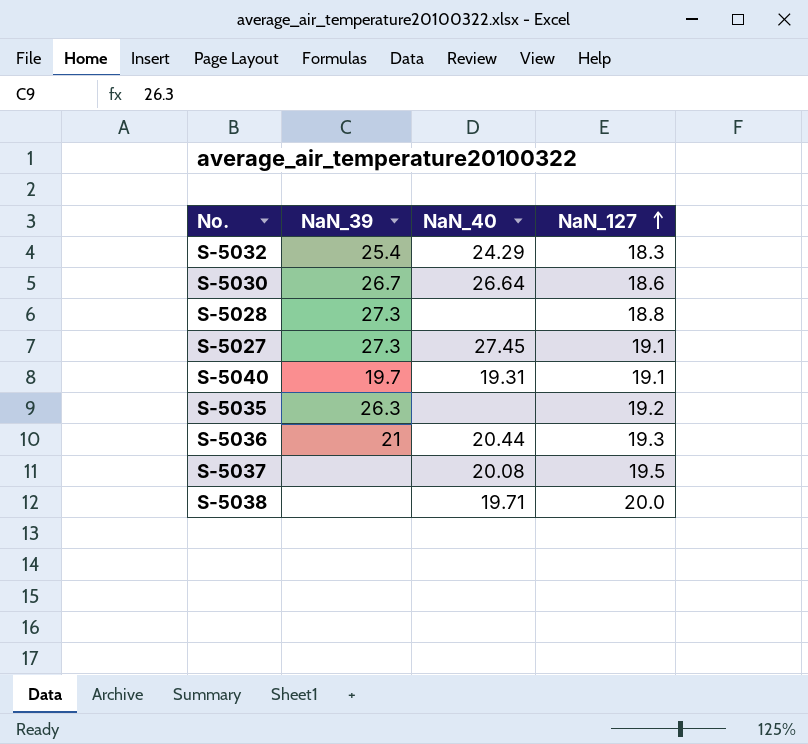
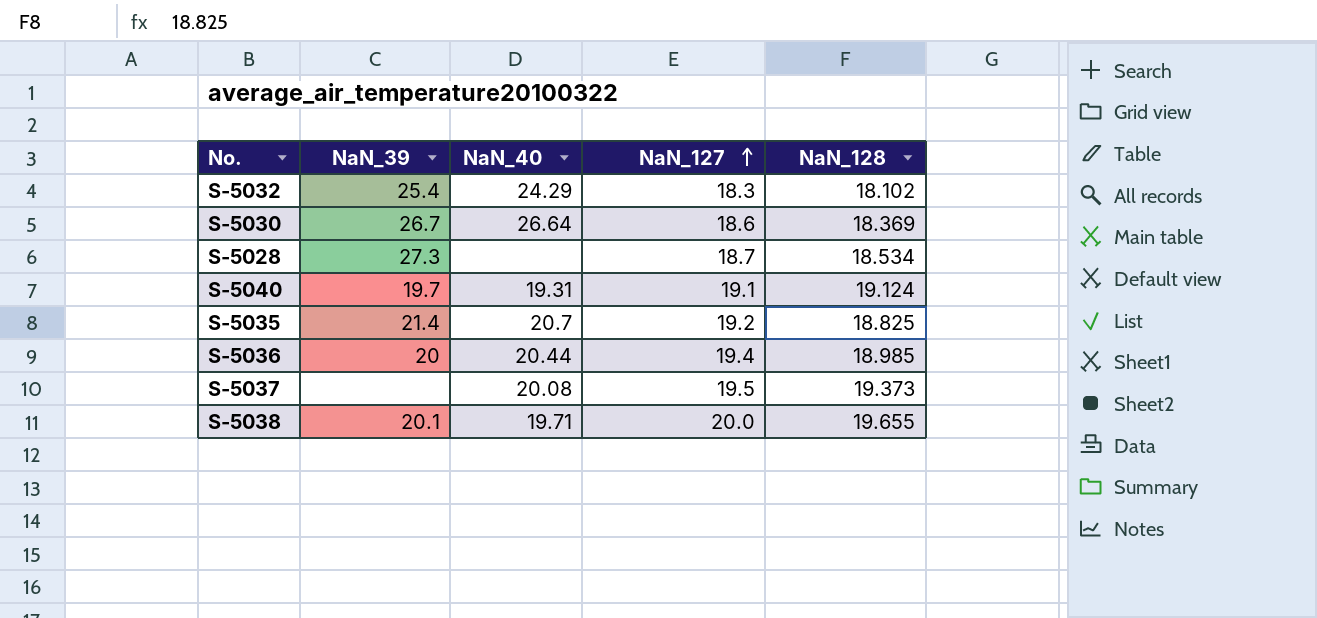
column NaN_128 | position: none -> 5
row S-5027: 27.3 | 27.45 | 19.1 -> none
S-5028 | NaN_127: 18.8 -> 18.7
S-5035 | NaN_39: 26.3 -> 21.4
S-5035 | NaN_40: none -> 20.7
S-5036 | NaN_39: 21 -> 20
S-5036 | NaN_127: 19.3 -> 19.4
S-5038 | NaN_39: none -> 20.1

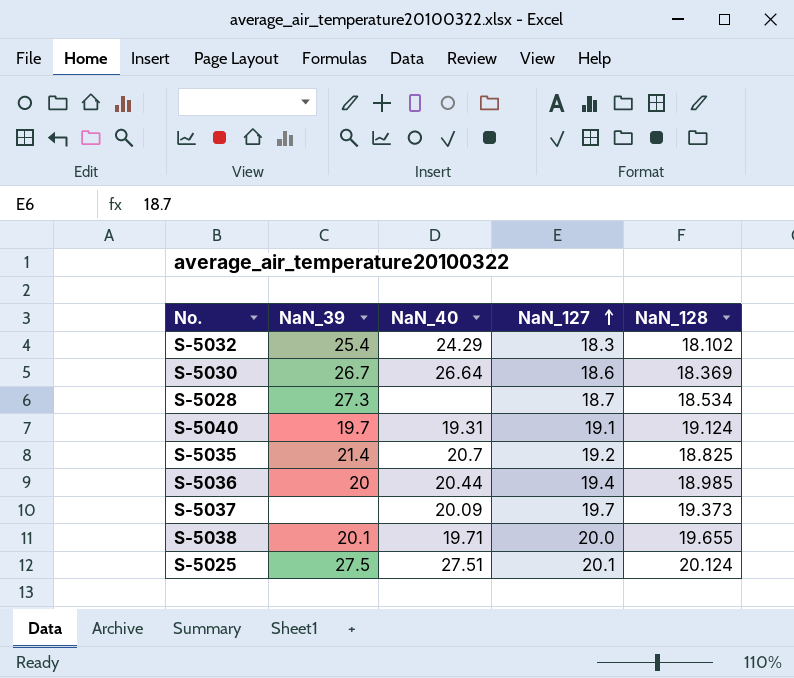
S-5037 | NaN_40: 20.08 -> 20.09
S-5037 | NaN_127: 19.5 -> 19.7
row S-5025: none -> 27.5 | 27.51 | 20.1 | 20.124

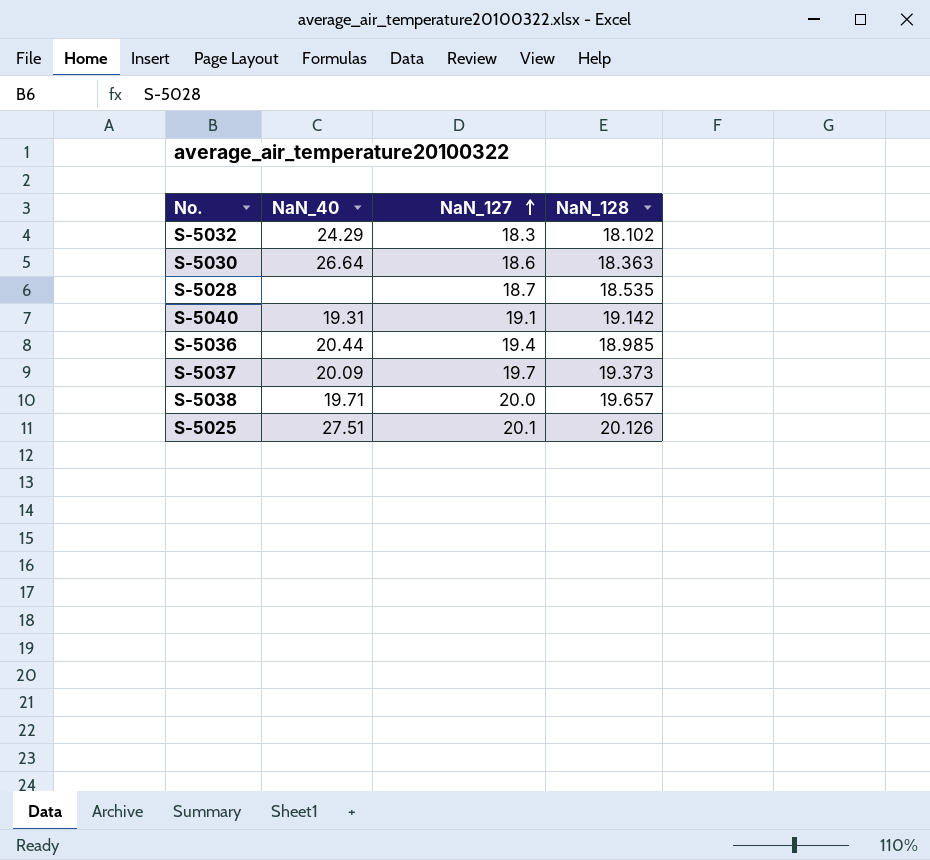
column NaN_39 | position: 2 -> none
row S-5035: 21.4 | 20.7 | 19.2 | 18.825 -> none
S-5030 | NaN_128: 18.369 -> 18.363
S-5028 | NaN_128: 18.534 -> 18.535
S-5040 | NaN_128: 19.124 -> 19.142
S-5038 | NaN_128: 19.655 -> 19.657
S-5025 | NaN_128: 20.124 -> 20.126

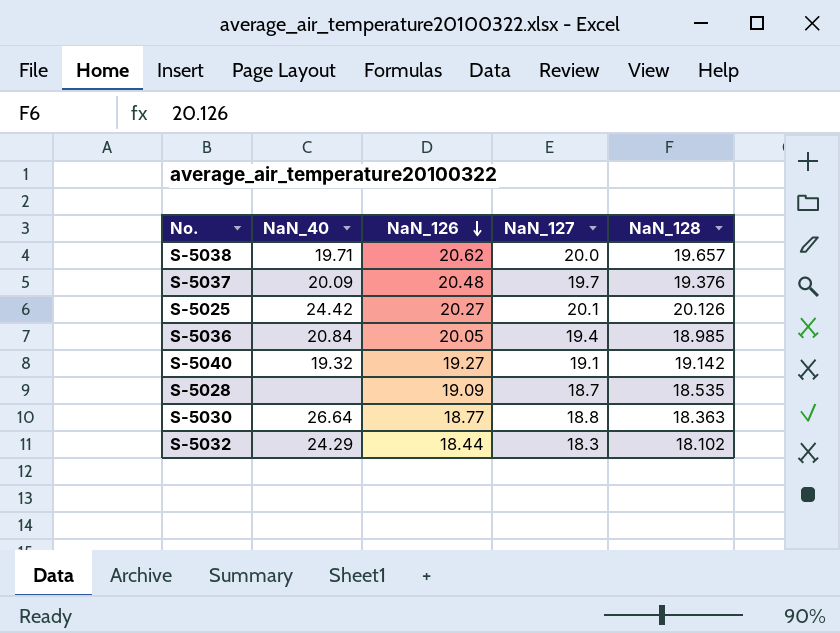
row order: NaN_127 ascending -> NaN_126 descending
column NaN_126 | position: none -> 3
S-5037 | NaN_128: 19.373 -> 19.376
S-5025 | NaN_40: 27.51 -> 24.42
S-5036 | NaN_40: 20.44 -> 20.84
S-5040 | NaN_40: 19.31 -> 19.32
S-5030 | NaN_127: 18.6 -> 18.8

